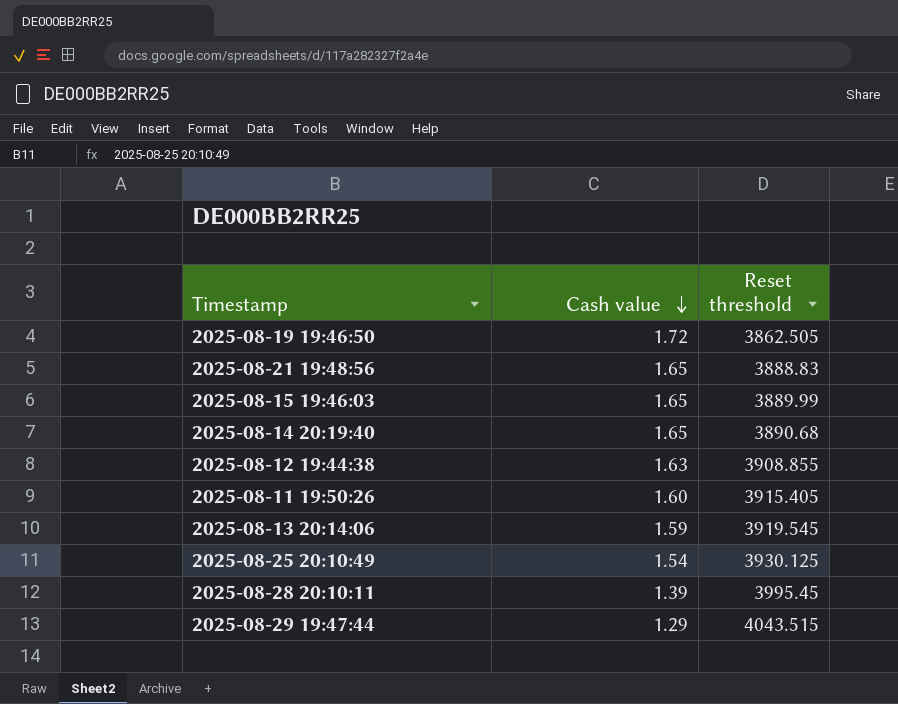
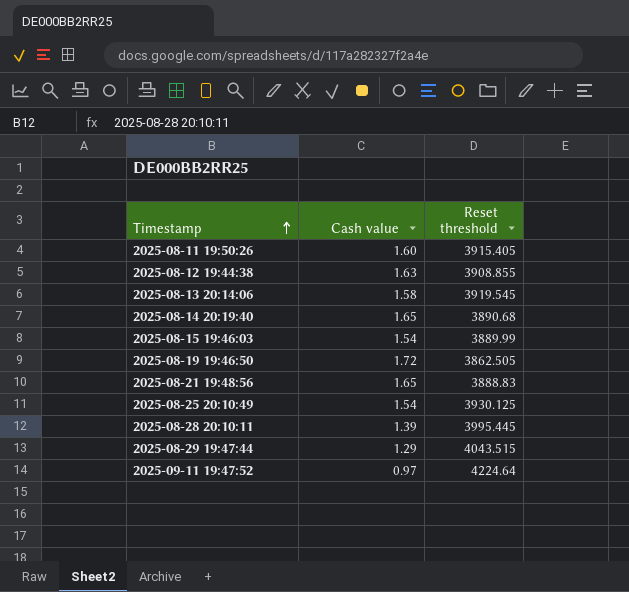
row order: Cash value descending -> Timestamp ascending
2025-08-13 20:14:06 | Cash value: 1.59 -> 1.58
2025-08-15 19:46:03 | Cash value: 1.65 -> 1.54
2025-08-28 20:10:11 | Reset threshold: 3995.45 -> 3995.445
row 2025-09-11 19:47:52: none -> 0.97 | 4224.64

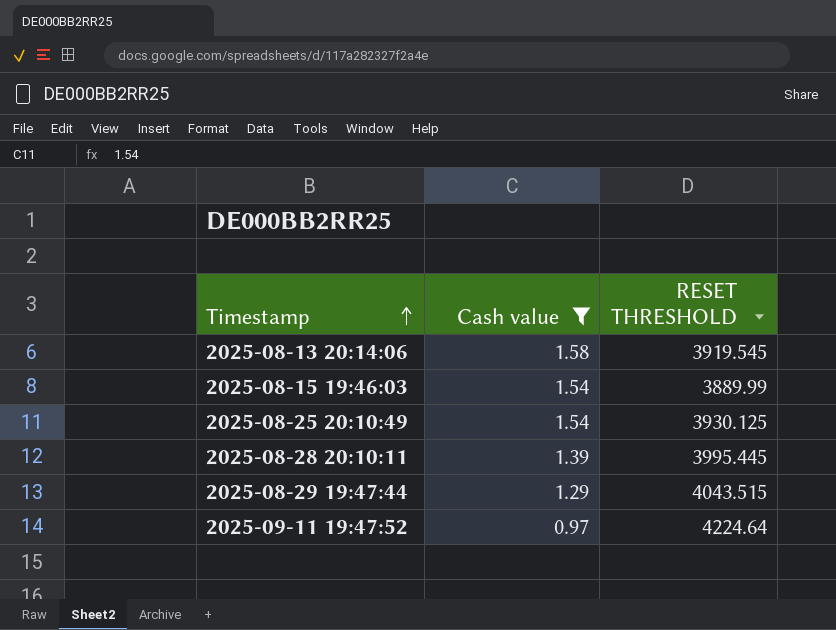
filter: none -> Cash value <= 1.58
column name: Reset threshold -> RESET THRESHOLD

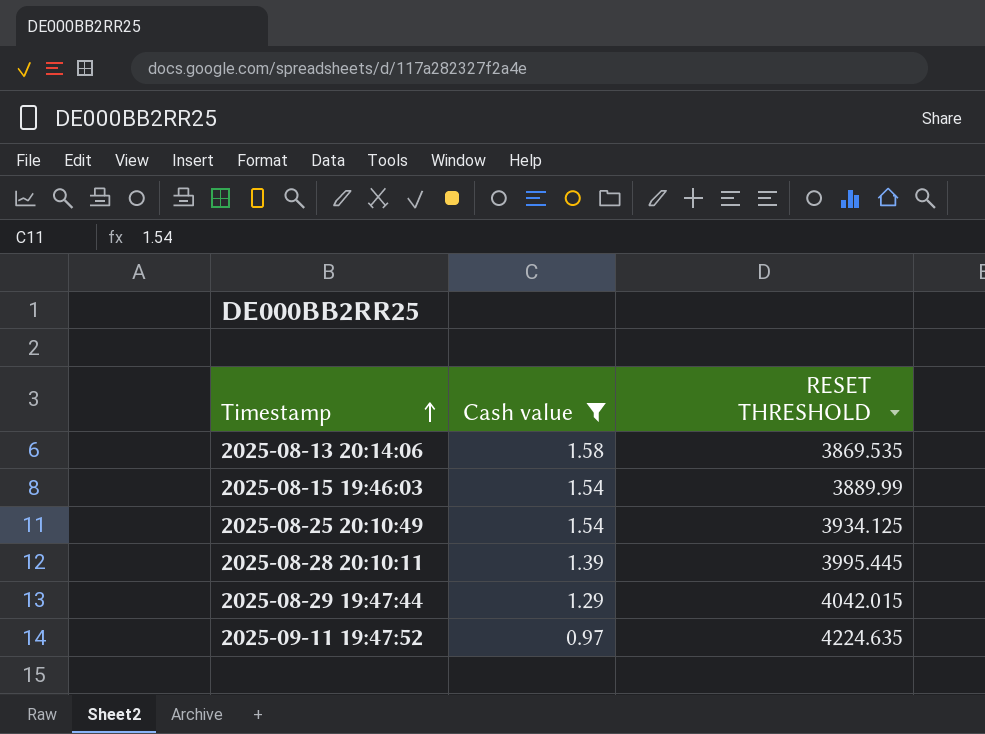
2025-08-13 20:14:06 | RESET THRESHOLD: 3919.545 -> 3869.535
2025-08-25 20:10:49 | RESET THRESHOLD: 3930.125 -> 3934.125
2025-08-29 19:47:44 | RESET THRESHOLD: 4043.515 -> 4042.015
2025-09-11 19:47:52 | RESET THRESHOLD: 4224.64 -> 4224.635

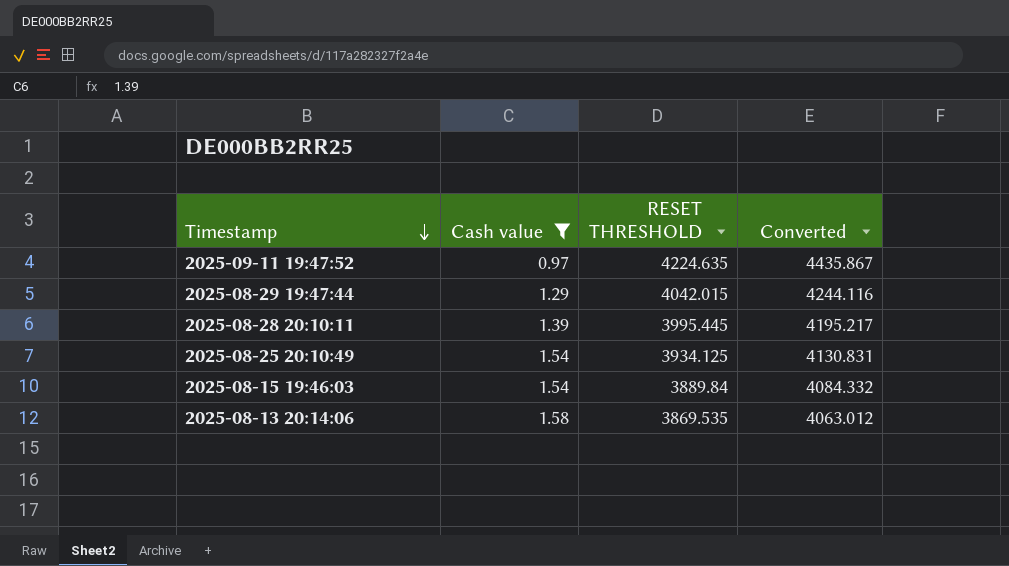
row order: Timestamp ascending -> Timestamp descending
column Converted | formula: none -> [RESET THRESHOLD] * 1.05
2025-08-15 19:46:03 | RESET THRESHOLD: 3889.99 -> 3889.84

